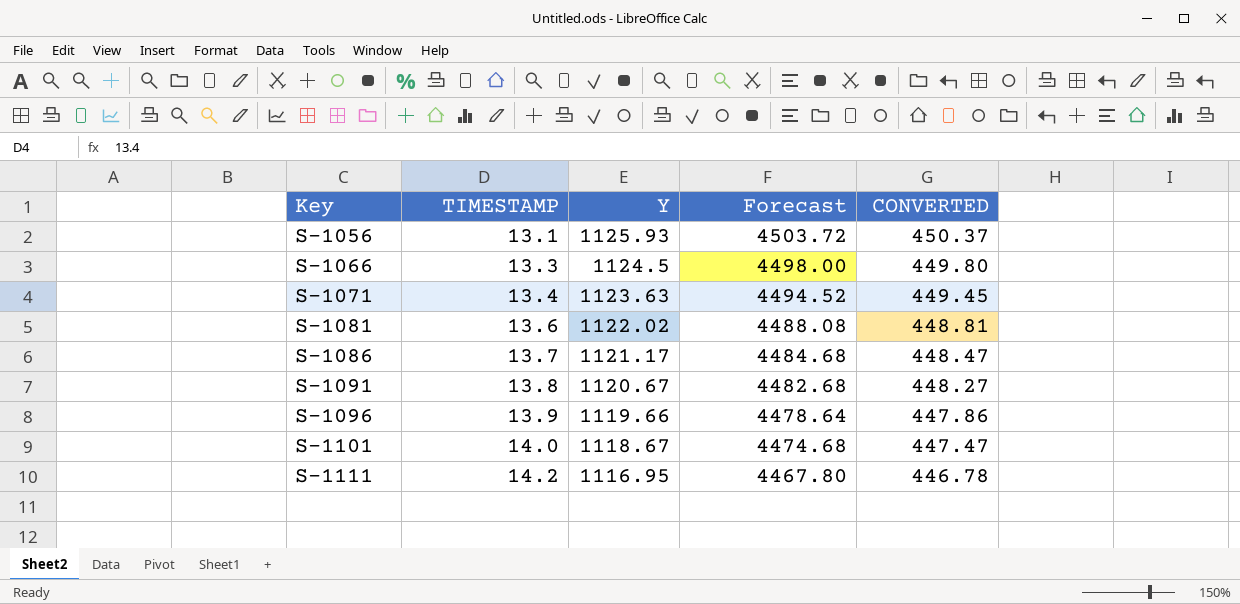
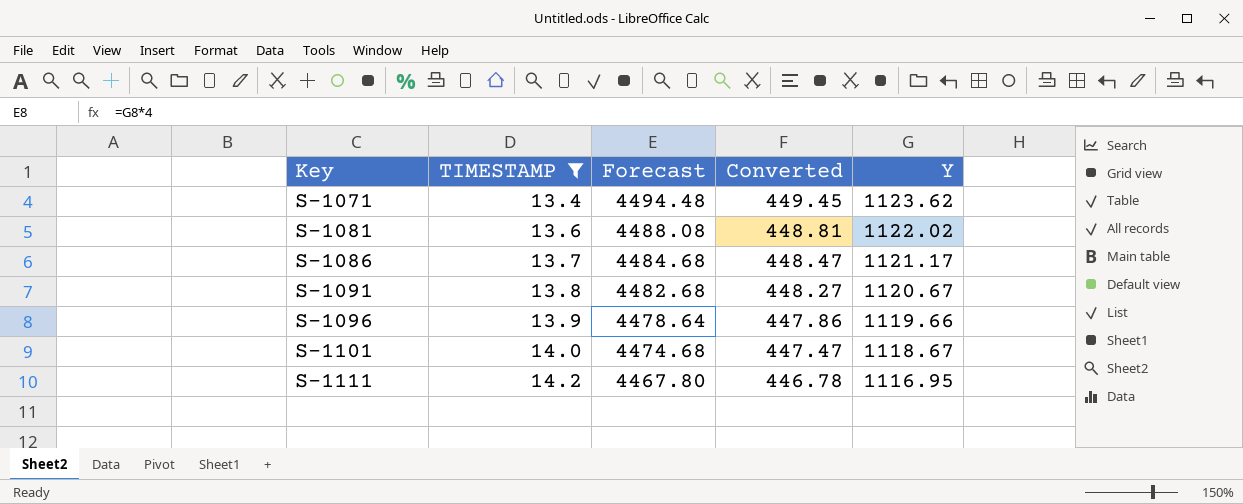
filter: none -> TIMESTAMP >= 13.4
column name: CONVERTED -> Converted
column Y | position: 3 -> 5
S-1071 | Forecast: 4494.52 -> 4494.48
S-1071 | Y: 1123.63 -> 1123.62

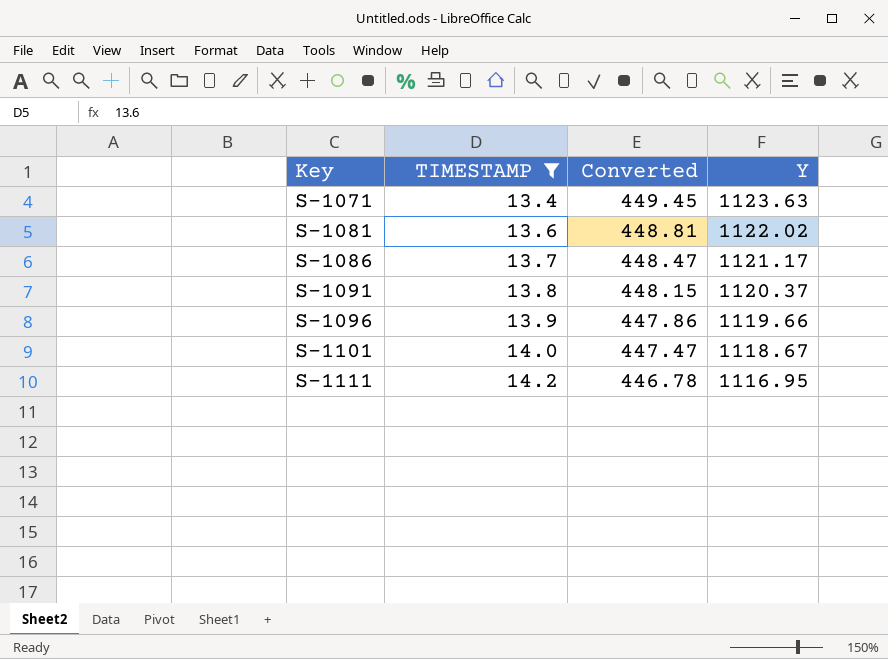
column Forecast | formula: [Y] * 4 -> none
S-1071 | Y: 1123.62 -> 1123.63
S-1091 | Converted: 448.27 -> 448.15
S-1091 | Y: 1120.67 -> 1120.37

